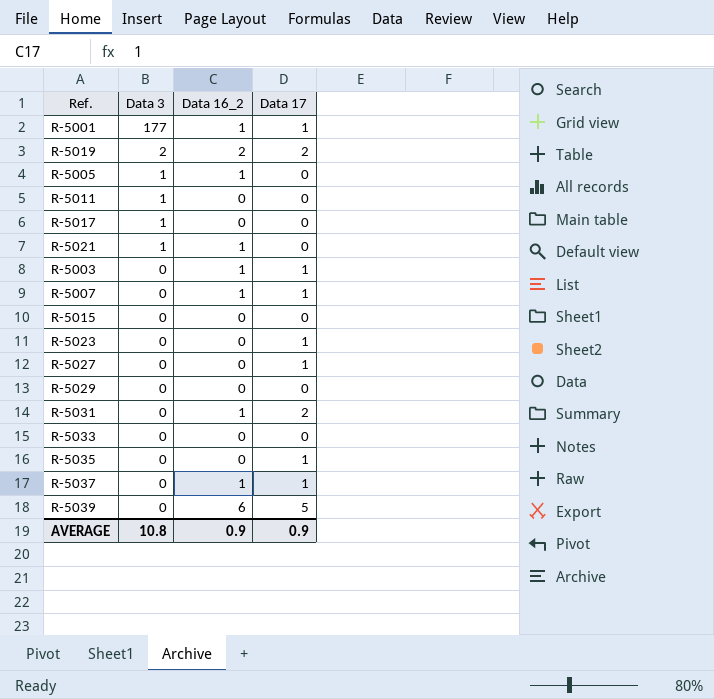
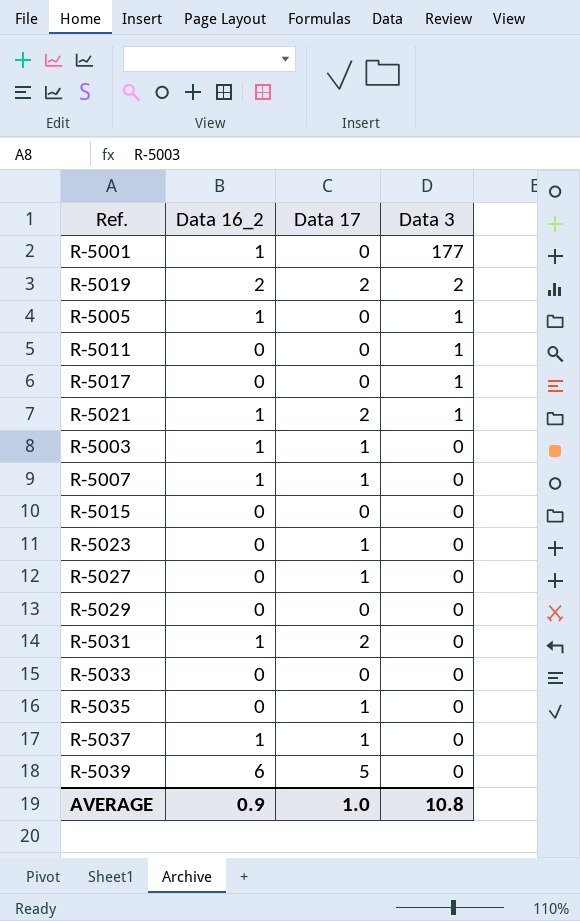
column Data 3 | position: 2 -> 4
R-5001 | Data 17: 1 -> 0
R-5021 | Data 17: 0 -> 2
AVERAGE | Data 17: 0.9 -> 1.0

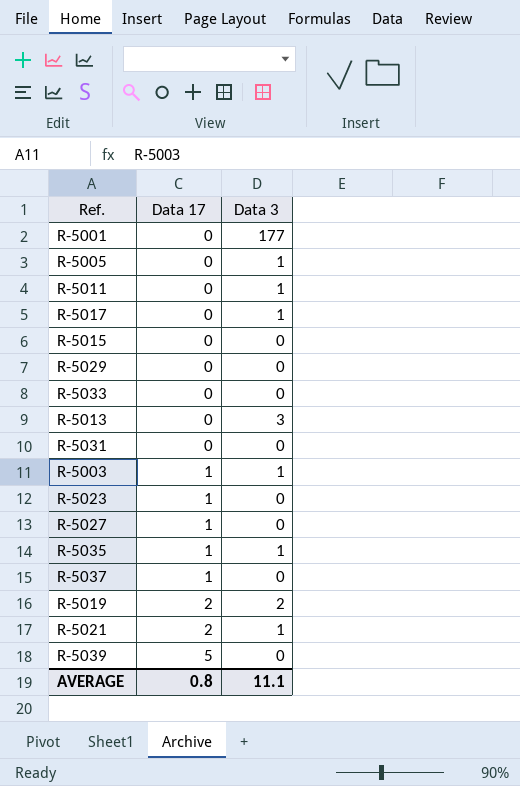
row order: Data 3 descending -> Data 17 ascending
column Data 16_2 | position: 2 -> none
row R-5007: 1 | 1 | 0 -> none
row R-5013: none -> 0 | 3
R-5031 | Data 17: 2 -> 0
R-5003 | Data 3: 0 -> 1
R-5035 | Data 3: 0 -> 1
AVERAGE | Data 17: 1.0 -> 0.8
AVERAGE | Data 3: 10.8 -> 11.1

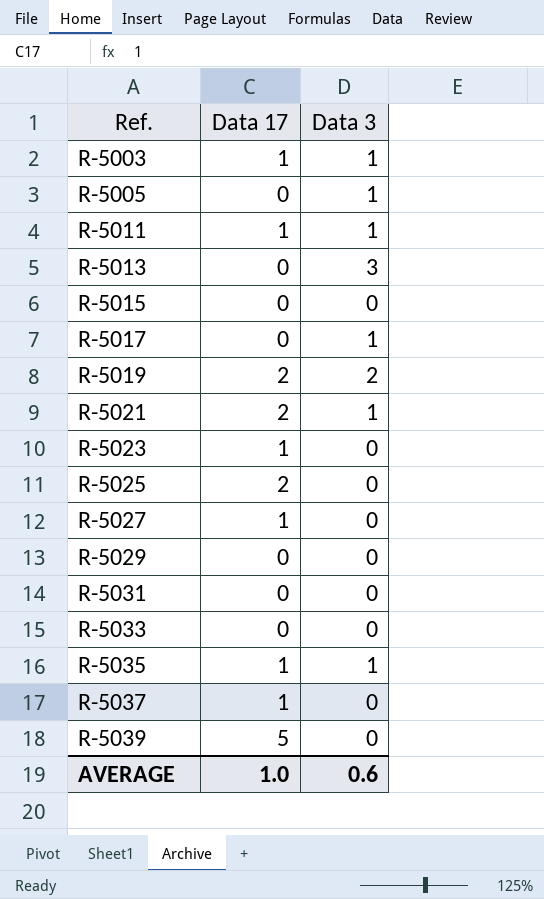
row order: Data 17 ascending -> Ref. ascending
row R-5001: 0 | 177 -> none
R-5011 | Data 17: 0 -> 1
row R-5025: none -> 2 | 0
AVERAGE | Data 17: 0.8 -> 1.0
AVERAGE | Data 3: 11.1 -> 0.6

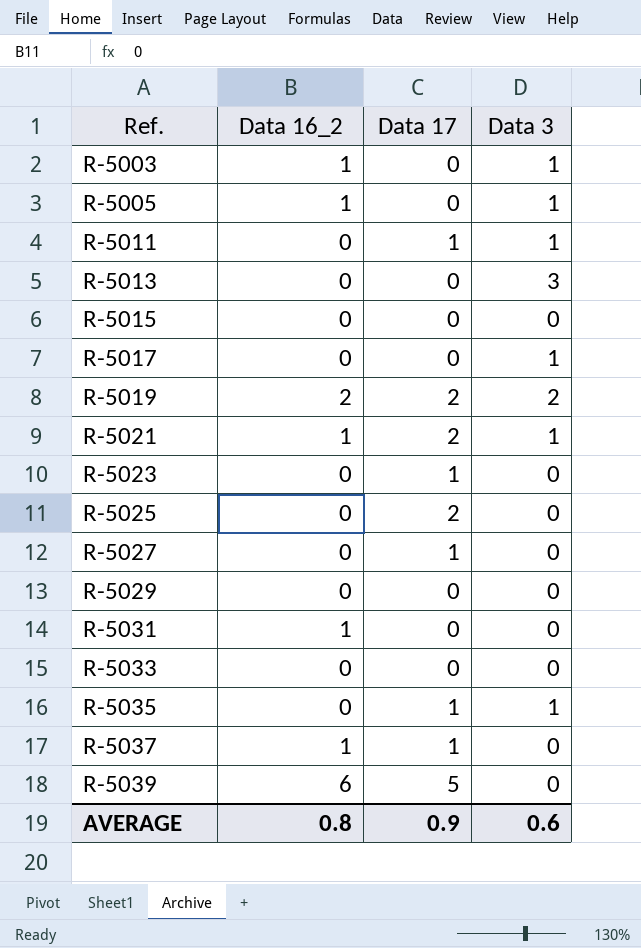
column Data 16_2 | position: none -> 2
R-5003 | Data 17: 1 -> 0
AVERAGE | Data 17: 1.0 -> 0.9

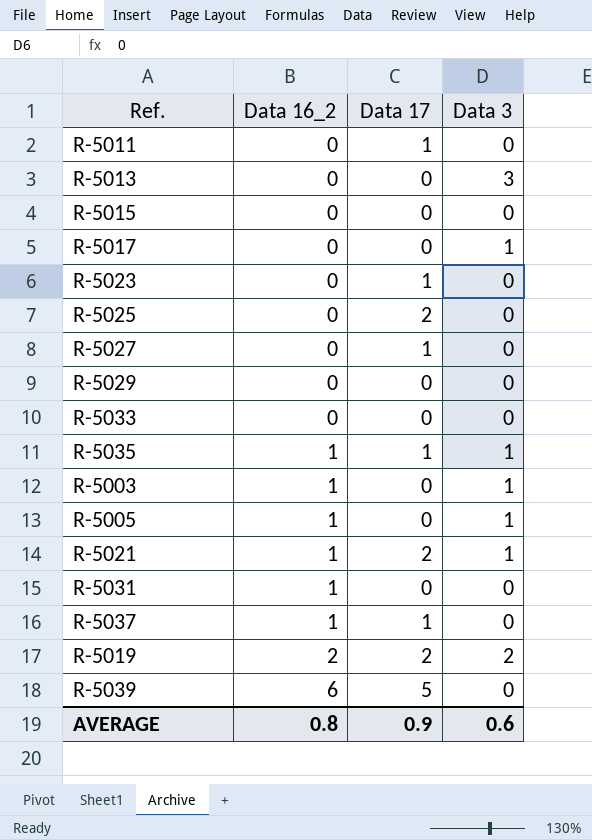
row order: Ref. ascending -> Data 16_2 ascending
R-5011 | Data 3: 1 -> 0
R-5035 | Data 16_2: 0 -> 1

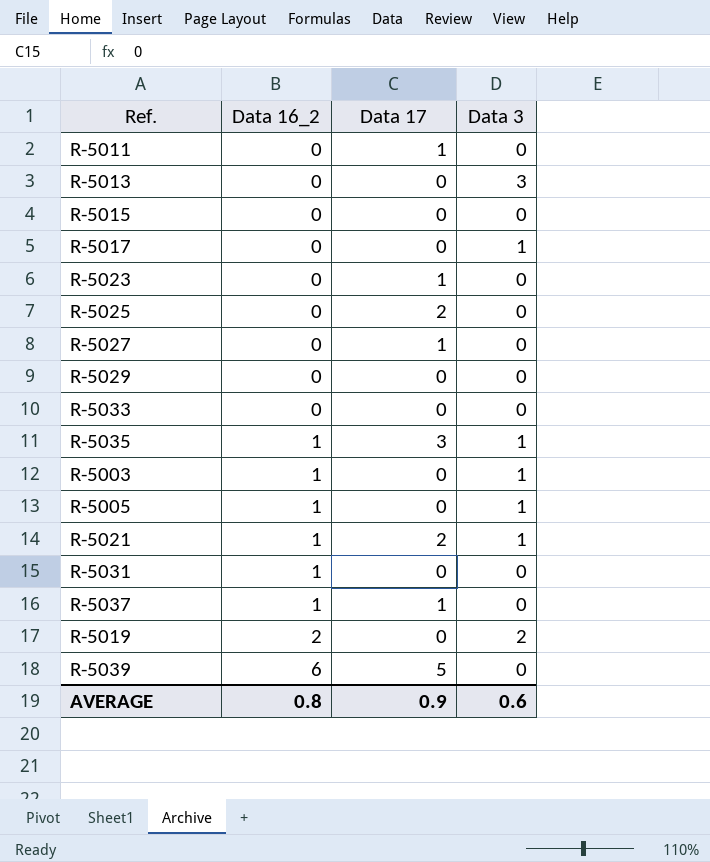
R-5035 | Data 17: 1 -> 3
R-5019 | Data 17: 2 -> 0

